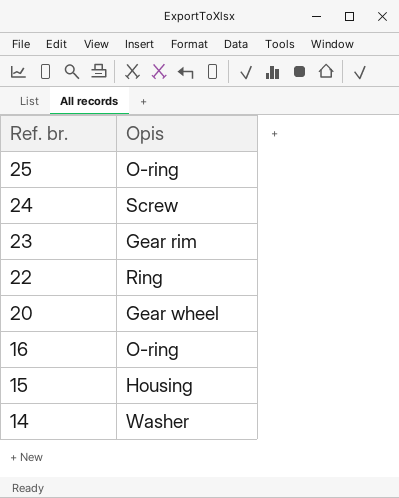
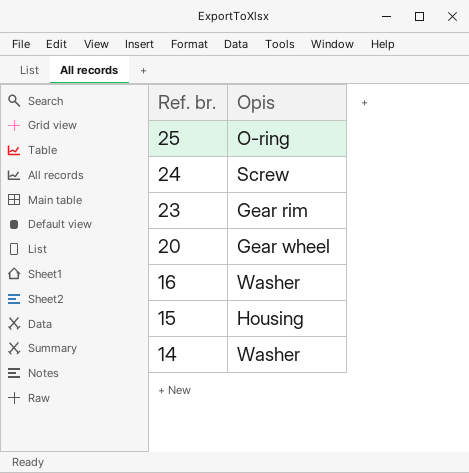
row 22: Ring -> none
16 | Opis: O-ring -> Washer

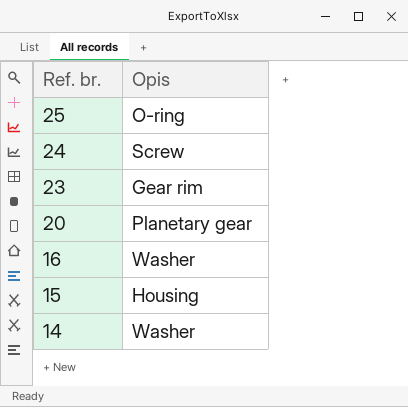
20 | Opis: Gear wheel -> Planetary gear

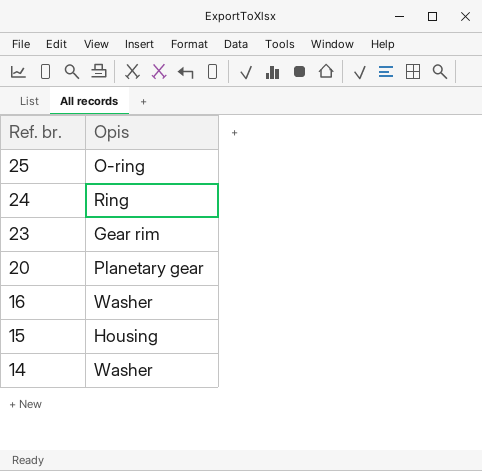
24 | Opis: Screw -> Ring

